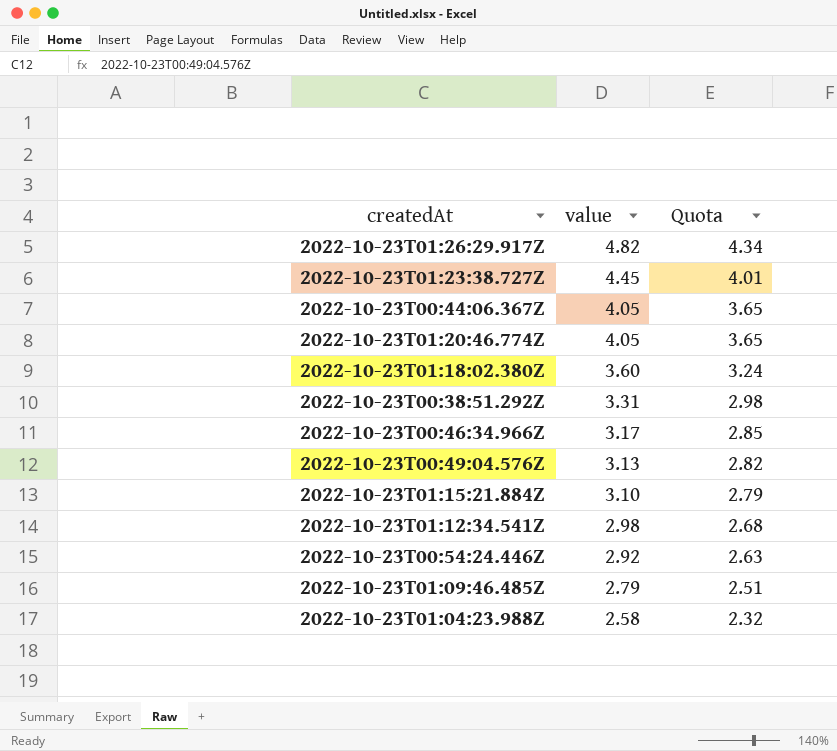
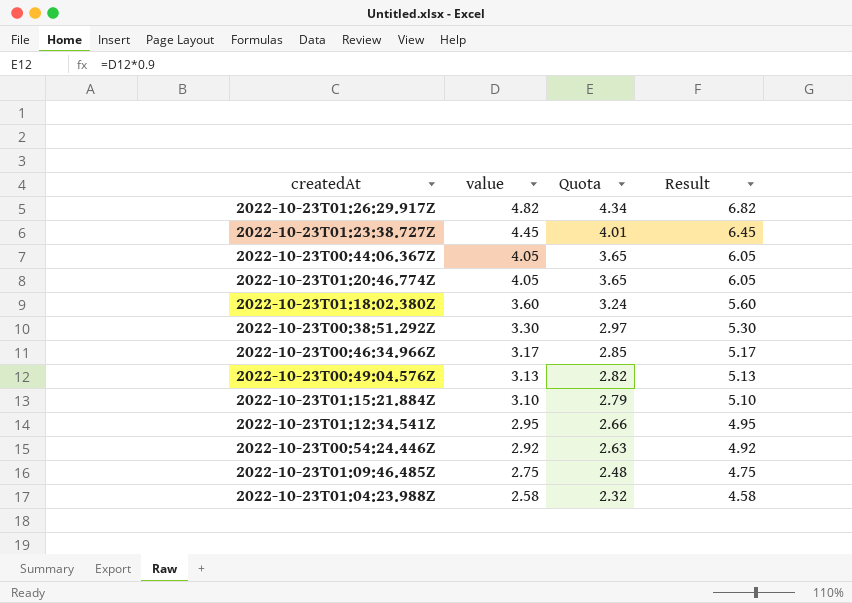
column Result | formula: none -> [value] + 2
2022-10-23T00:38:51.292Z | value: 3.31 -> 3.30
2022-10-23T00:38:51.292Z | Quota: 2.98 -> 2.97
2022-10-23T01:12:34.541Z | value: 2.98 -> 2.95
2022-10-23T01:12:34.541Z | Quota: 2.68 -> 2.66
2022-10-23T01:09:46.485Z | value: 2.79 -> 2.75
2022-10-23T01:09:46.485Z | Quota: 2.51 -> 2.48

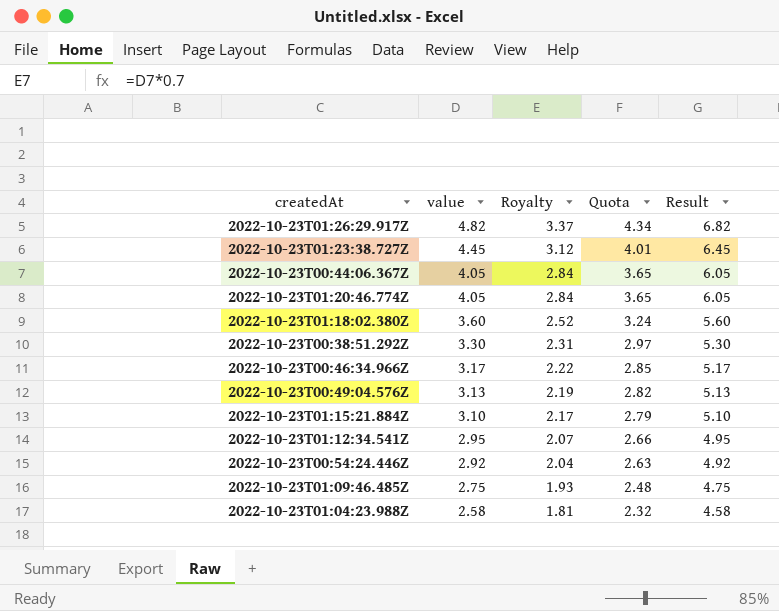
column Royalty | formula: none -> [value] * 0.7

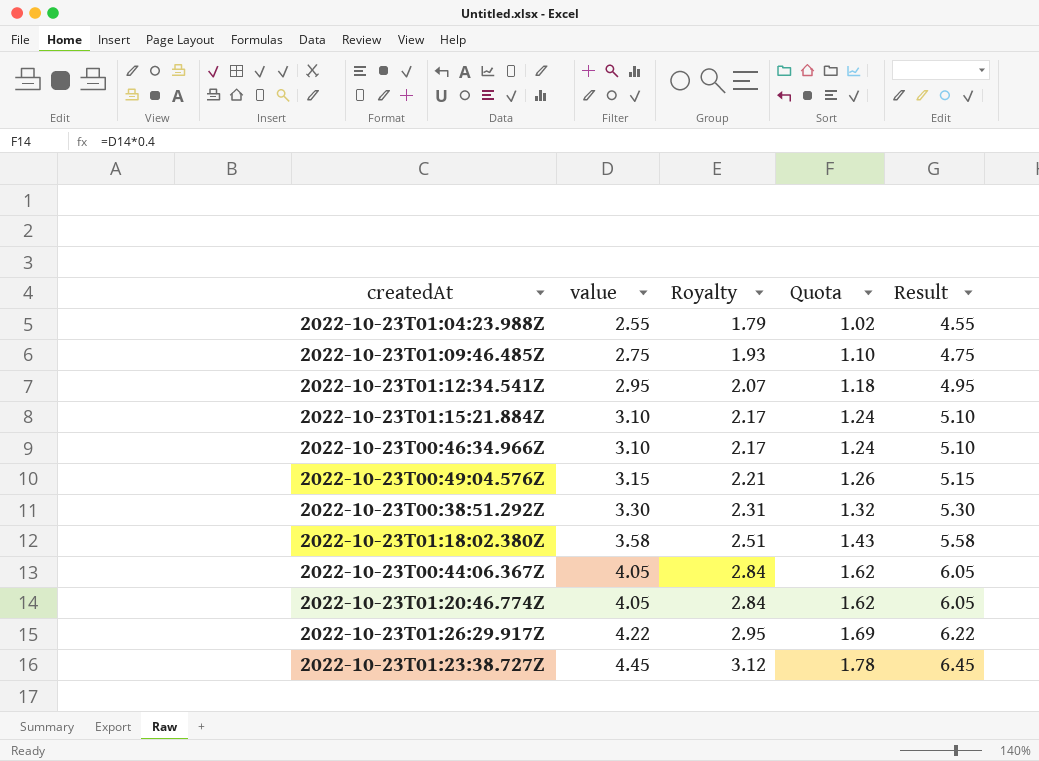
row order: value descending -> value ascending
column Quota | formula: [value] * 0.9 -> [value] * 0.4
row 2022-10-23T00:54:24.446Z: 2.92 | 2.04 | 2.63 | 4.92 -> none
2022-10-23T01:04:23.988Z | value: 2.58 -> 2.55
2022-10-23T01:04:23.988Z | Royalty: 1.81 -> 1.79
2022-10-23T01:04:23.988Z | Result: 4.58 -> 4.55
2022-10-23T00:46:34.966Z | value: 3.17 -> 3.10
2022-10-23T00:46:34.966Z | Royalty: 2.22 -> 2.17
2022-10-23T00:46:34.966Z | Result: 5.17 -> 5.10
2022-10-23T00:49:04.576Z | value: 3.13 -> 3.15
2022-10-23T00:49:04.576Z | Royalty: 2.19 -> 2.21
2022-10-23T00:49:04.576Z | Result: 5.13 -> 5.15
2022-10-23T01:18:02.380Z | value: 3.60 -> 3.58
2022-10-23T01:18:02.380Z | Royalty: 2.52 -> 2.51
2022-10-23T01:18:02.380Z | Result: 5.60 -> 5.58
2022-10-23T01:26:29.917Z | value: 4.82 -> 4.22
2022-10-23T01:26:29.917Z | Royalty: 3.37 -> 2.95
2022-10-23T01:26:29.917Z | Result: 6.82 -> 6.22

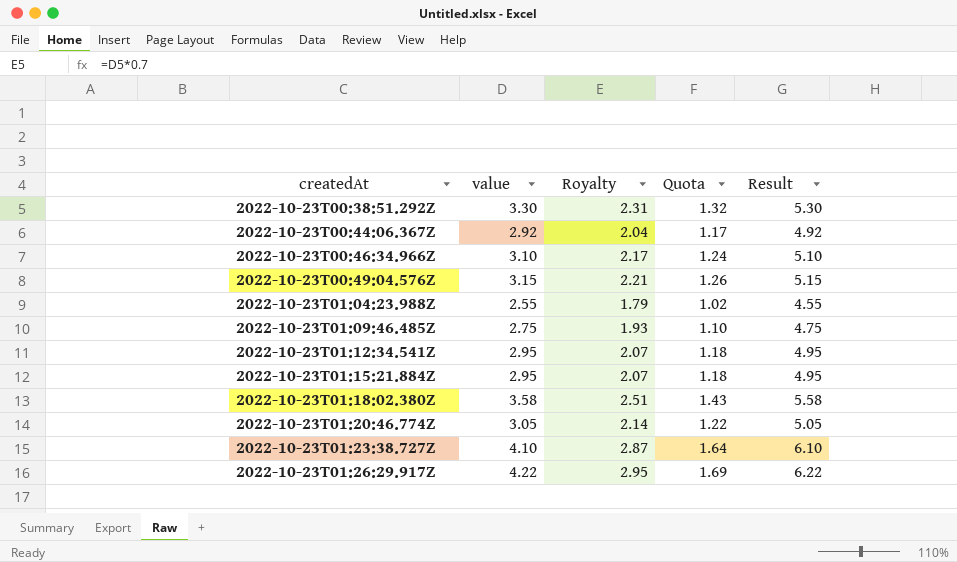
row order: value ascending -> createdAt ascending
2022-10-23T00:44:06.367Z | value: 4.05 -> 2.92
2022-10-23T00:44:06.367Z | Royalty: 2.84 -> 2.04
2022-10-23T00:44:06.367Z | Quota: 1.62 -> 1.17
2022-10-23T00:44:06.367Z | Result: 6.05 -> 4.92
2022-10-23T01:15:21.884Z | value: 3.10 -> 2.95
2022-10-23T01:15:21.884Z | Royalty: 2.17 -> 2.07
2022-10-23T01:15:21.884Z | Quota: 1.24 -> 1.18
2022-10-23T01:15:21.884Z | Result: 5.10 -> 4.95
2022-10-23T01:20:46.774Z | value: 4.05 -> 3.05
2022-10-23T01:20:46.774Z | Royalty: 2.84 -> 2.14
2022-10-23T01:20:46.774Z | Quota: 1.62 -> 1.22
2022-10-23T01:20:46.774Z | Result: 6.05 -> 5.05
2022-10-23T01:23:38.727Z | value: 4.45 -> 4.10
2022-10-23T01:23:38.727Z | Royalty: 3.12 -> 2.87
2022-10-23T01:23:38.727Z | Quota: 1.78 -> 1.64
2022-10-23T01:23:38.727Z | Result: 6.45 -> 6.10

